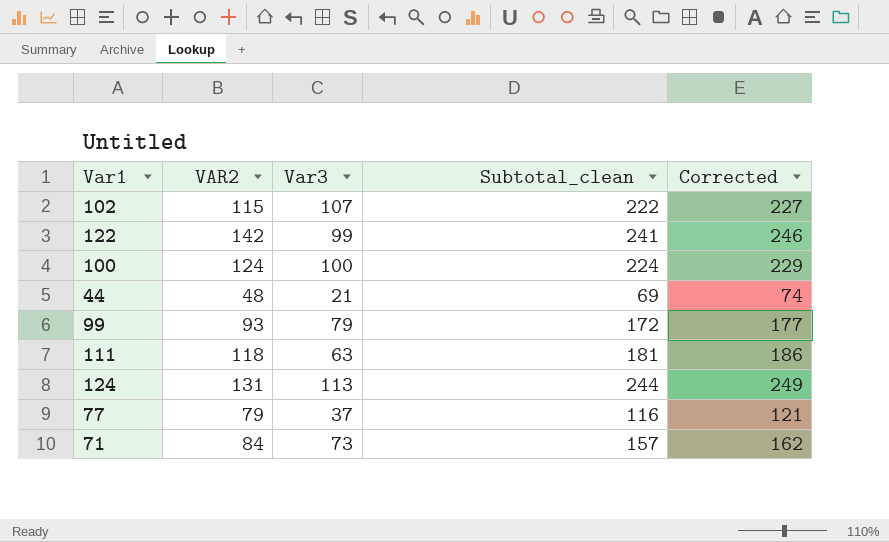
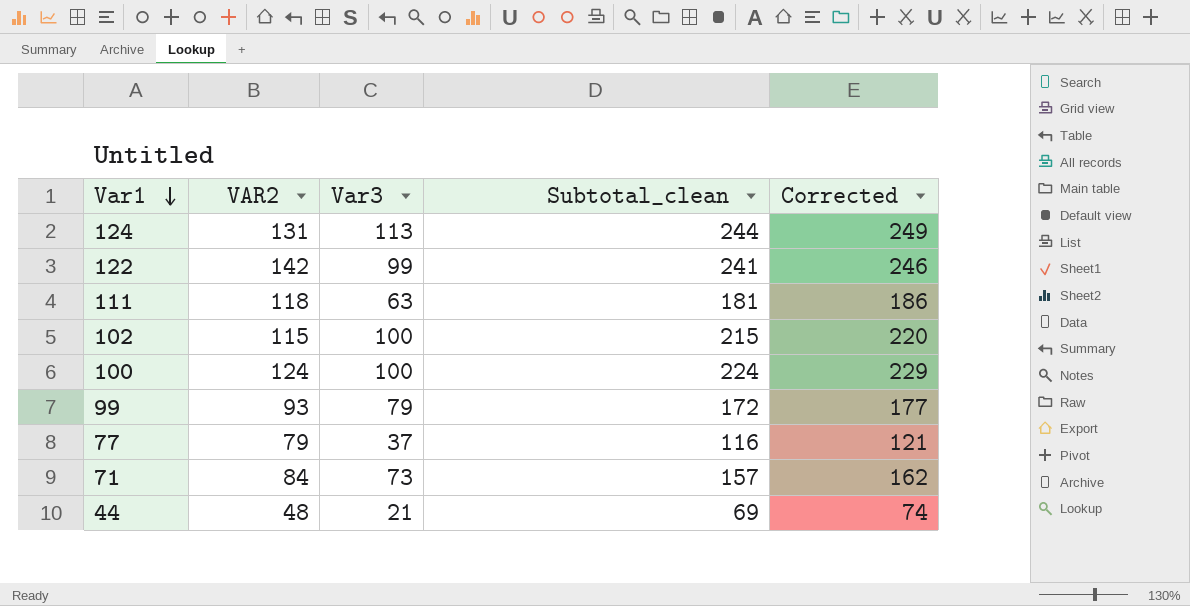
row order: none -> Var1 descending
102 | Var3: 107 -> 100
102 | Subtotal_clean: 222 -> 215
102 | Corrected: 227 -> 220

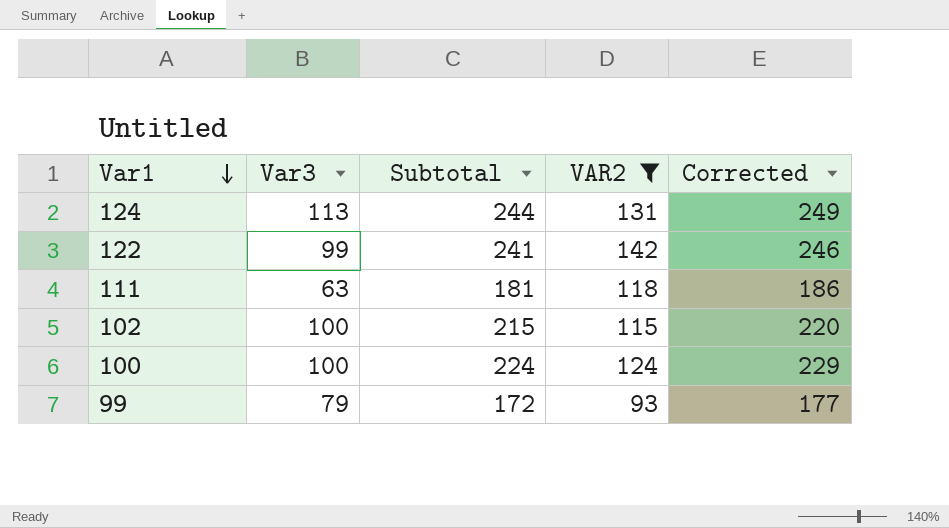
filter: none -> VAR2 >= 93
column name: Subtotal_clean -> Subtotal
column VAR2 | position: 2 -> 4

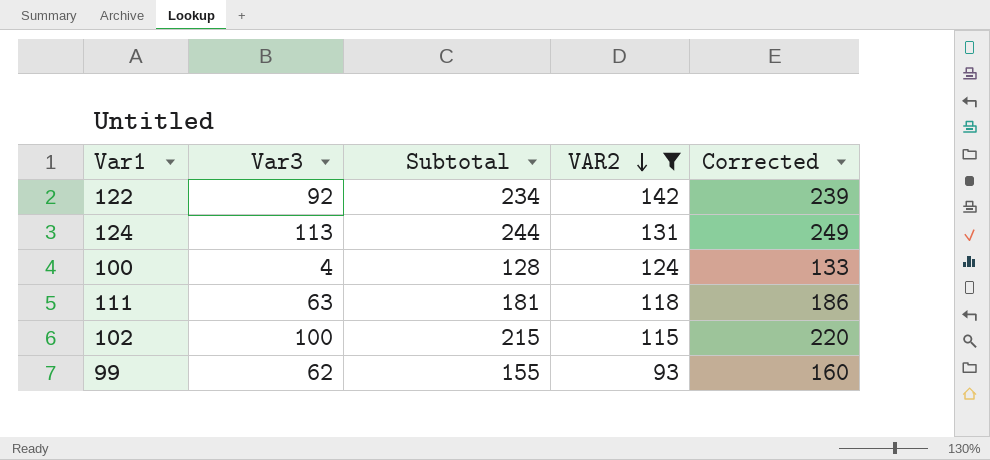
row order: Var1 descending -> VAR2 descending
122 | Var3: 99 -> 92
122 | Subtotal: 241 -> 234
122 | Corrected: 246 -> 239
100 | Var3: 100 -> 4
100 | Subtotal: 224 -> 128
100 | Corrected: 229 -> 133
99 | Var3: 79 -> 62
99 | Subtotal: 172 -> 155
99 | Corrected: 177 -> 160

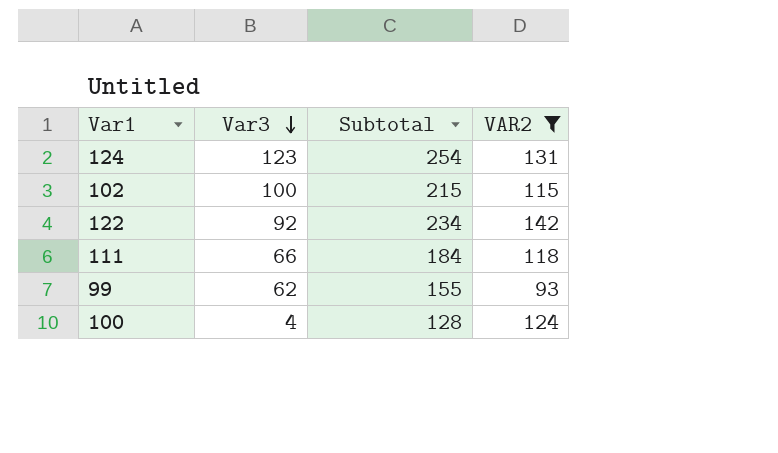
row order: VAR2 descending -> Var3 descending
column Corrected | formula: [Subtotal] + 5 -> none
124 | Var3: 113 -> 123
124 | Subtotal: 244 -> 254
111 | Var3: 63 -> 66
111 | Subtotal: 181 -> 184

